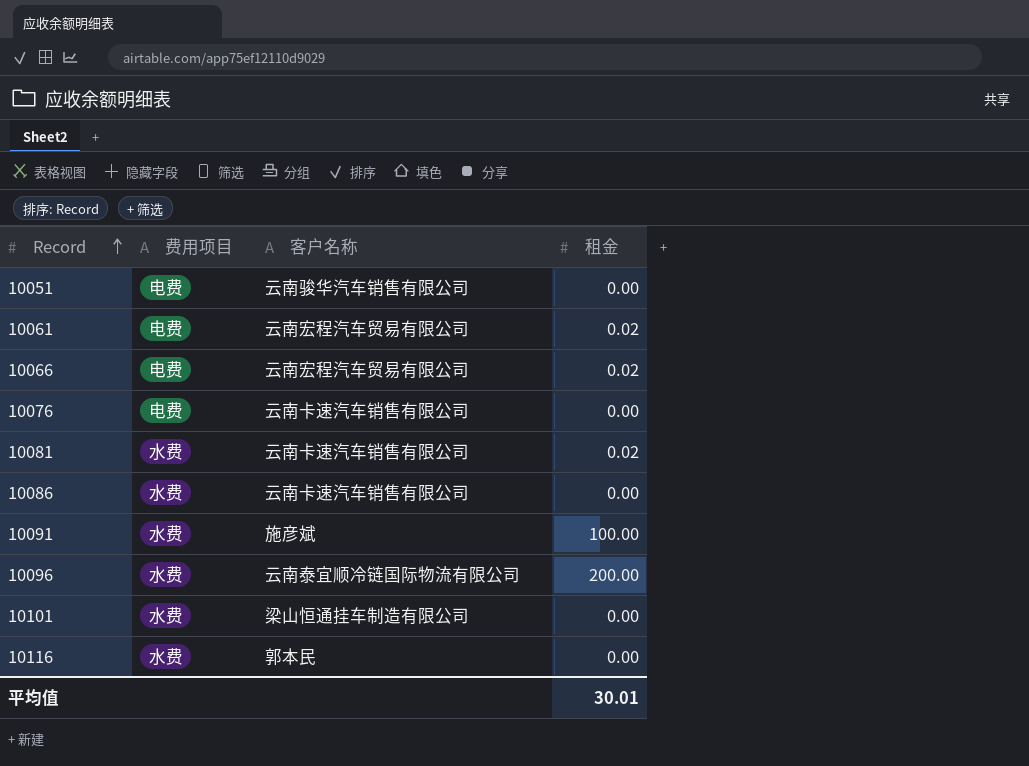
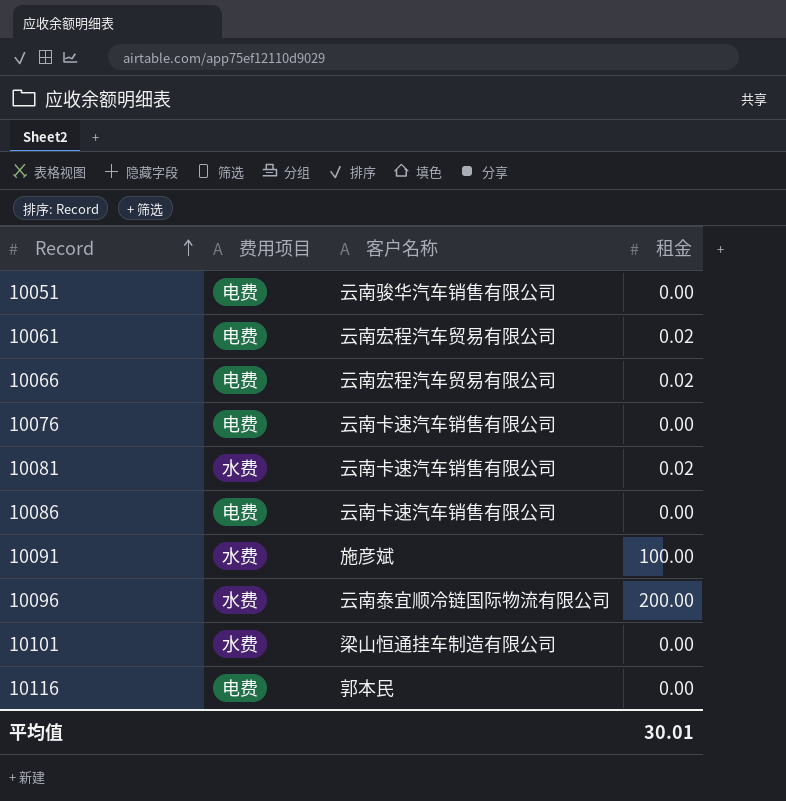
10086 | 费用项目: 水费 -> 电费
10116 | 费用项目: 水费 -> 电费

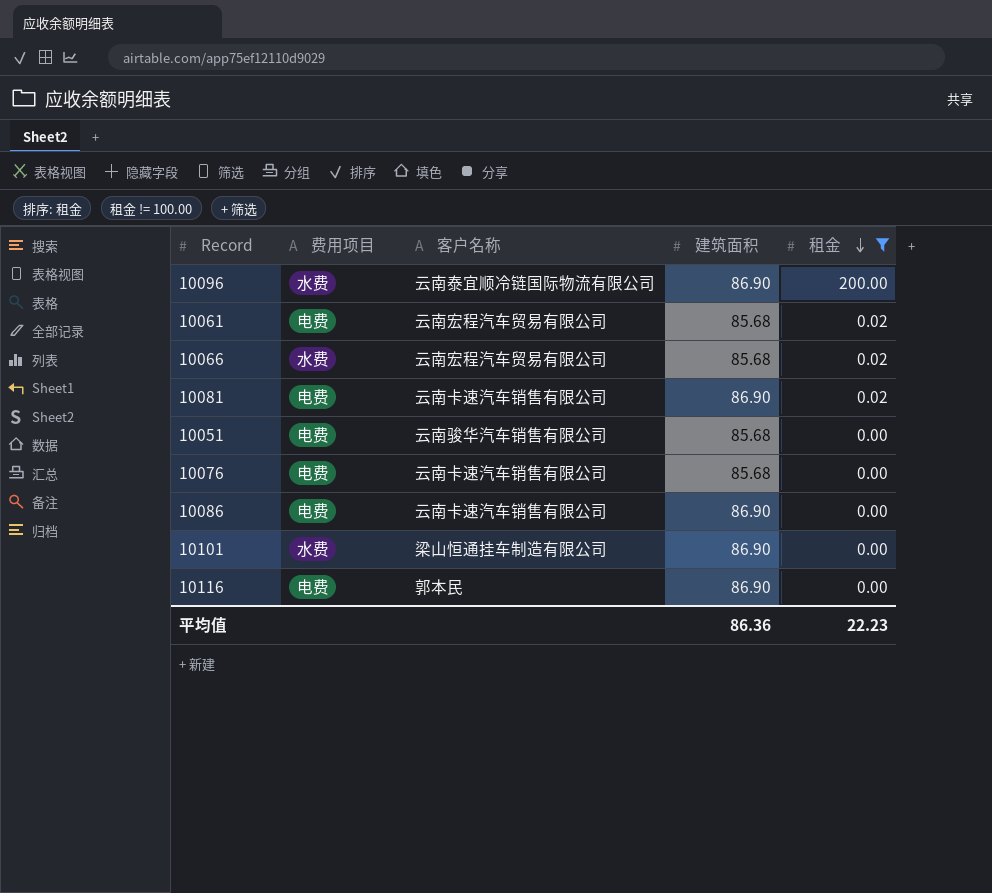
filter: none -> 租金 != 100.00
row order: Record ascending -> 租金 descending
column 建筑面积 | position: none -> 4
10066 | 费用项目: 电费 -> 水费
10081 | 费用项目: 水费 -> 电费
平均值 | 租金: 30.01 -> 22.23

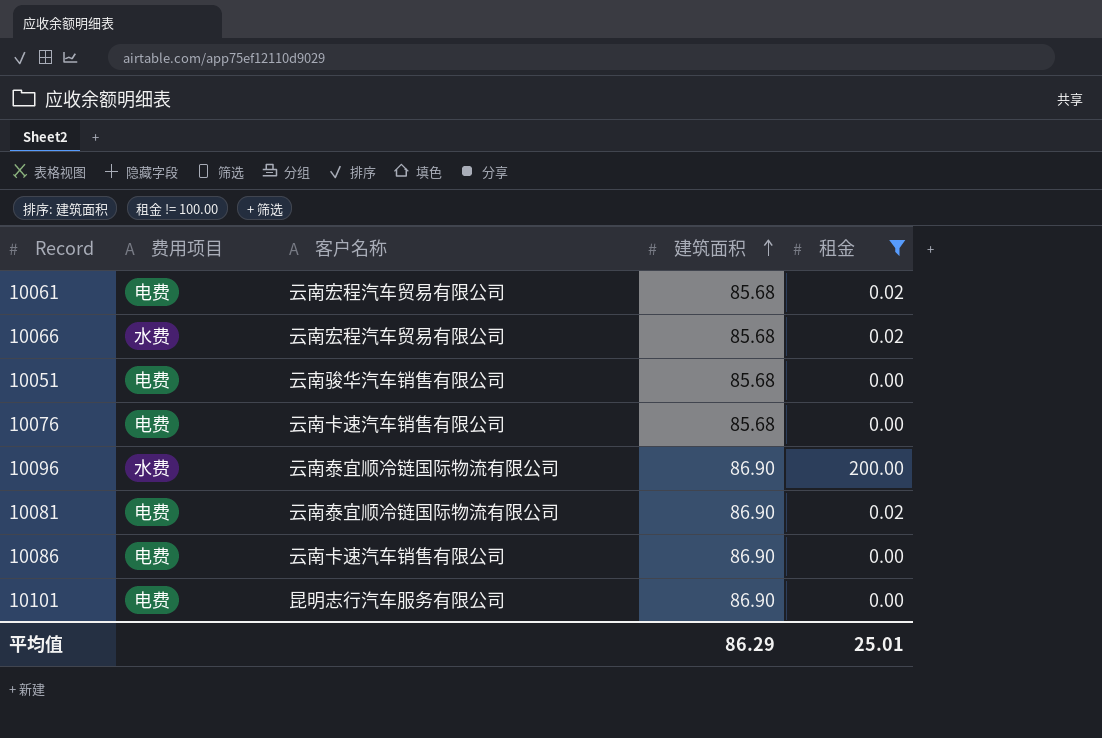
row order: 租金 descending -> 建筑面积 ascending
row 10116: 电费 | 郭本民 | 86.90 | 0.00 -> none
10081 | 客户名称: 云南卡速汽车销售有限公司 -> 云南泰宜顺冷链国际物流有限公司
10101 | 费用项目: 水费 -> 电费
10101 | 客户名称: 梁山恒通挂车制造有限公司 -> 昆明志行汽车服务有限公司
平均值 | 建筑面积: 86.36 -> 86.29
平均值 | 租金: 22.23 -> 25.01

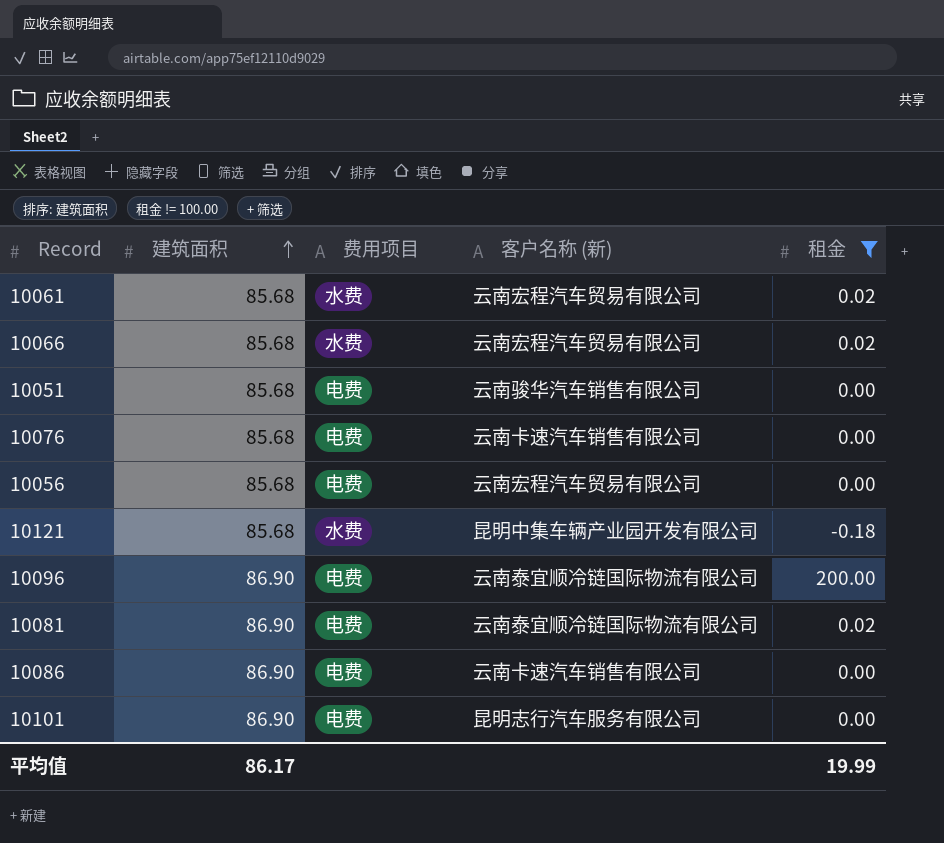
column 建筑面积 | position: 4 -> 2
column name: 客户名称 -> 客户名称 (新)
10061 | 费用项目: 电费 -> 水费
row 10056: none -> 85.68 | 电费 | 云南宏程汽车贸易有限公司 | 0.00
row 10121: none -> 85.68 | 水费 | 昆明中集车辆产业园开发有限公司 | -0.18
10096 | 费用项目: 水费 -> 电费
平均值 | 建筑面积: 86.29 -> 86.17
平均值 | 租金: 25.01 -> 19.99

